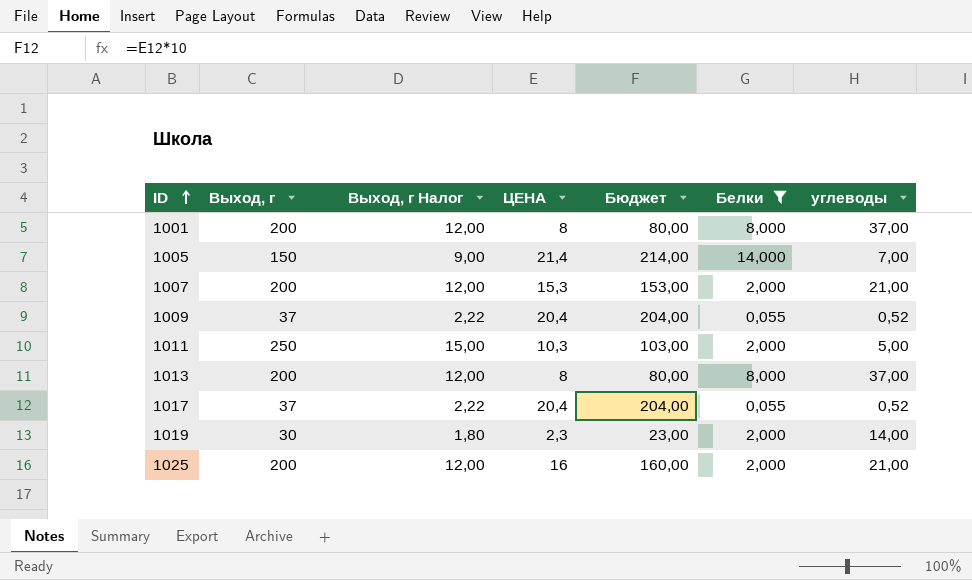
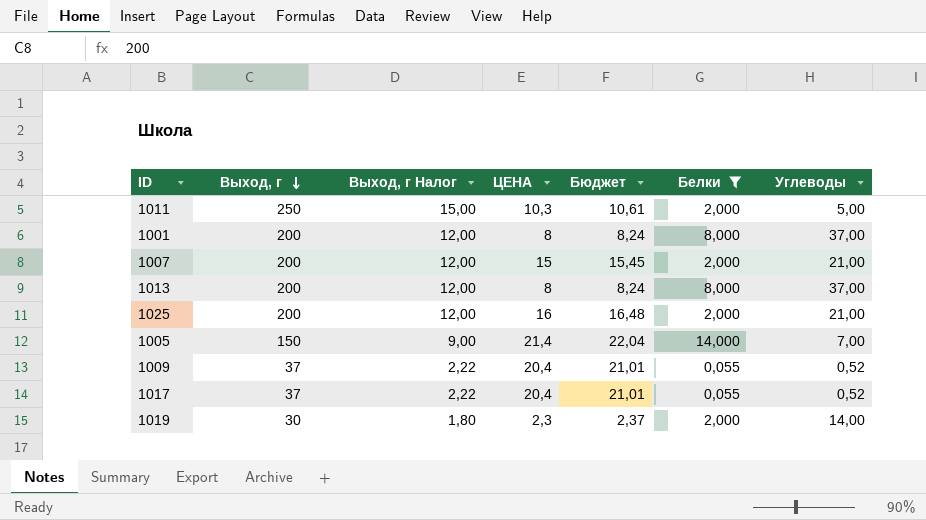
row order: ID ascending -> Выход, г descending
column Бюджет | formula: [ЦЕНА] * 10 -> [ЦЕНА] * 1,03
column name: углеводы -> Углеводы
1007 | ЦЕНА: 15,3 -> 15

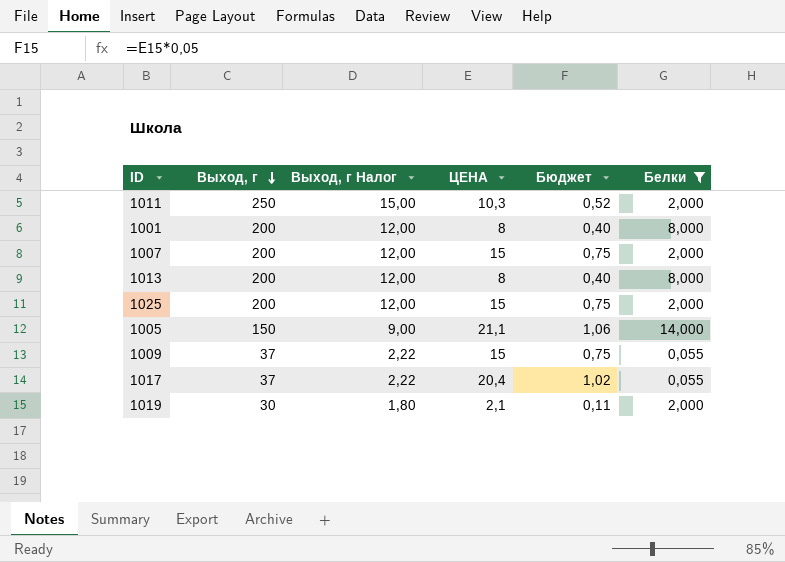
column Углеводы | position: 7 -> none
column Бюджет | formula: [ЦЕНА] * 1,03 -> [ЦЕНА] * 0,05
1025 | ЦЕНА: 16 -> 15
1005 | ЦЕНА: 21,4 -> 21,1
1009 | ЦЕНА: 20,4 -> 15
1019 | ЦЕНА: 2,3 -> 2,1

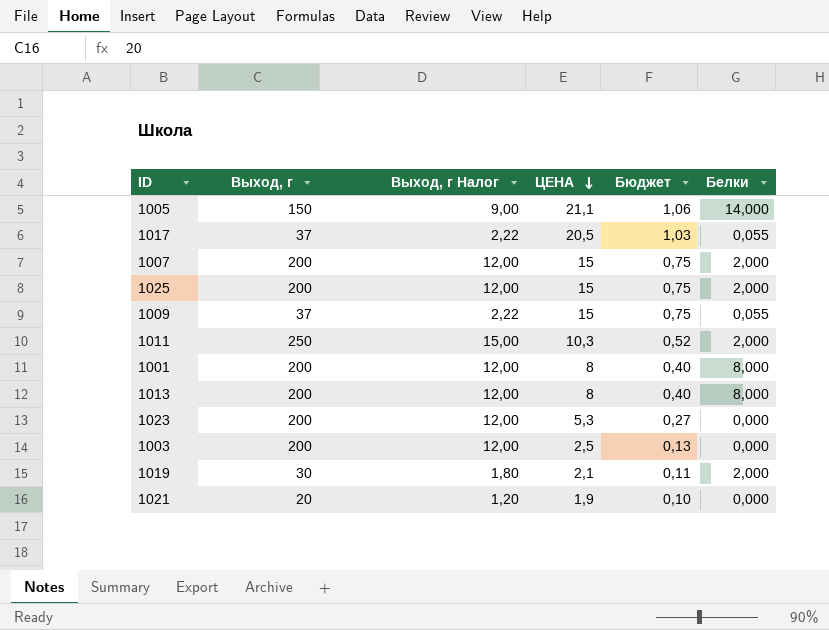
filter: Белки != 0,000 -> none
row order: Выход, г descending -> ЦЕНА descending
1017 | ЦЕНА: 20,4 -> 20,5
1017 | Бюджет: 1,02 -> 1,03

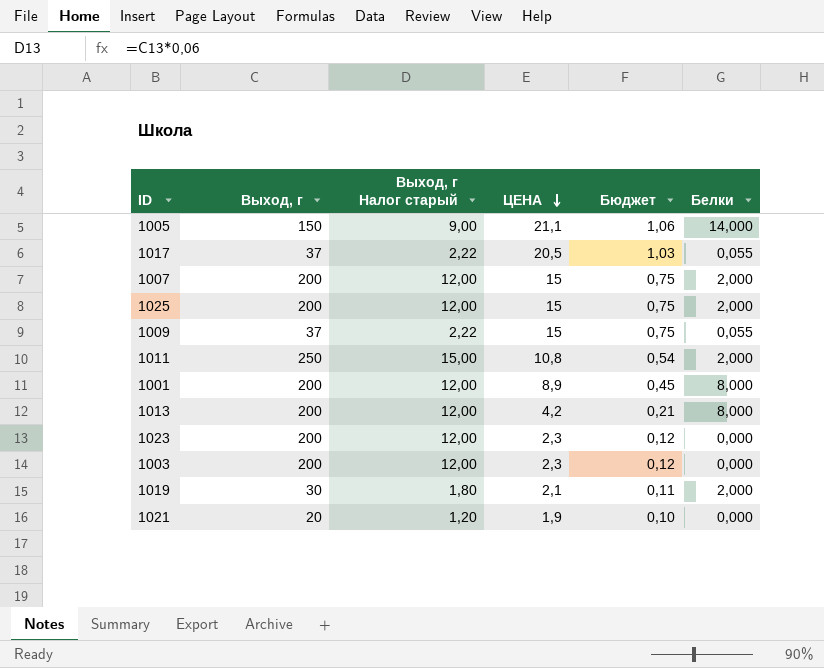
column name: Выход, г Налог -> Выход, г Налог старый
1011 | ЦЕНА: 10,3 -> 10,8
1011 | Бюджет: 0,52 -> 0,54
1001 | ЦЕНА: 8 -> 8,9
1001 | Бюджет: 0,40 -> 0,45
1013 | ЦЕНА: 8 -> 4,2
1013 | Бюджет: 0,40 -> 0,21
1023 | ЦЕНА: 5,3 -> 2,3
1023 | Бюджет: 0,27 -> 0,12
1003 | ЦЕНА: 2,5 -> 2,3
1003 | Бюджет: 0,13 -> 0,12

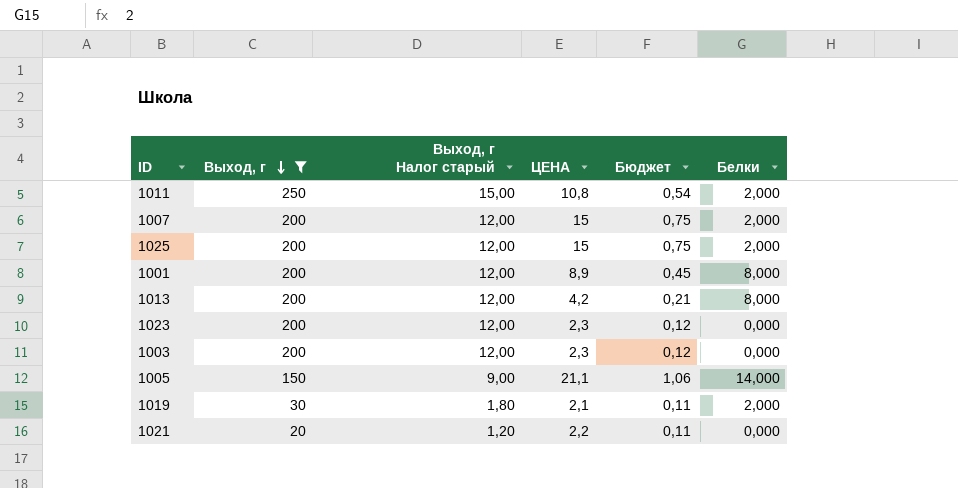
filter: none -> Выход, г != 37
row order: ЦЕНА descending -> Выход, г descending
1021 | ЦЕНА: 1,9 -> 2,2
1021 | Бюджет: 0,10 -> 0,11

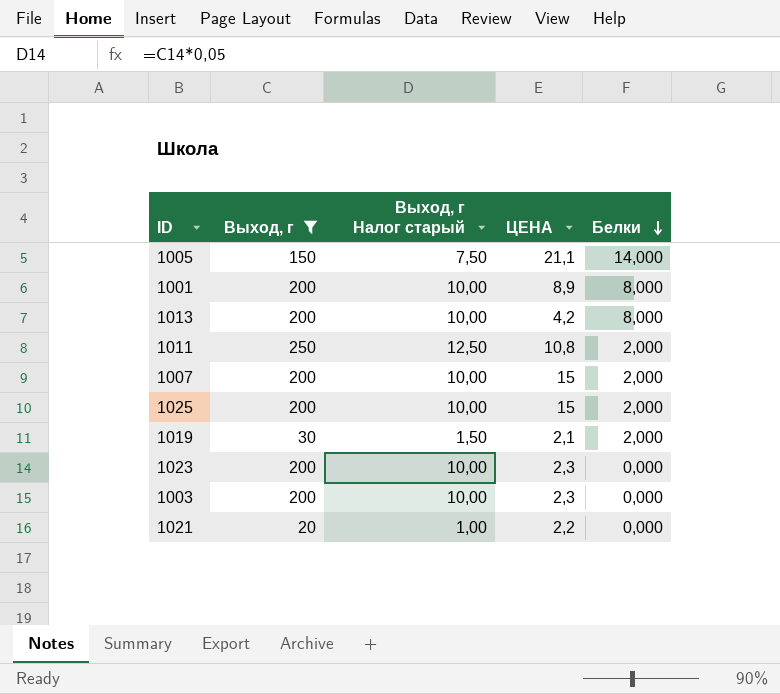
row order: Выход, г descending -> Белки descending
column Бюджет | formula: [ЦЕНА] * 0,05 -> none
column Выход, г Налог старый | formula: [Выход, г] * 0,06 -> [Выход, г] * 0,05

